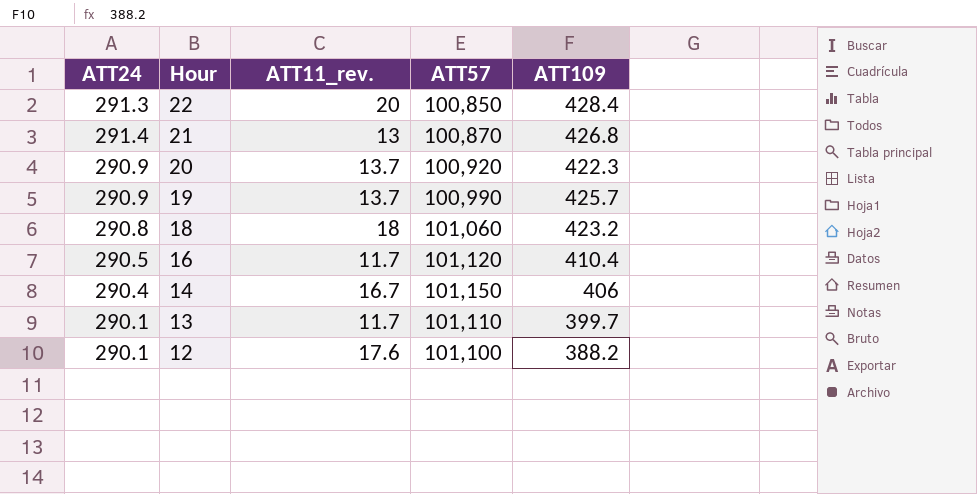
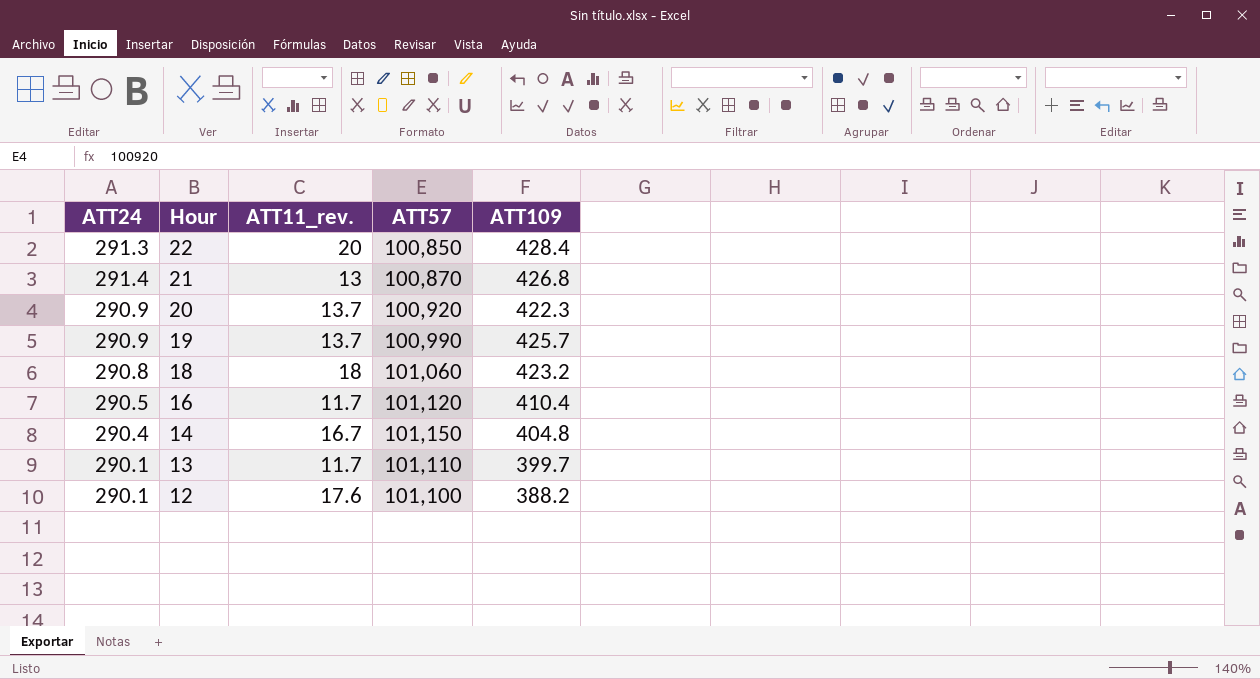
14 | ATT109: 406 -> 404.8

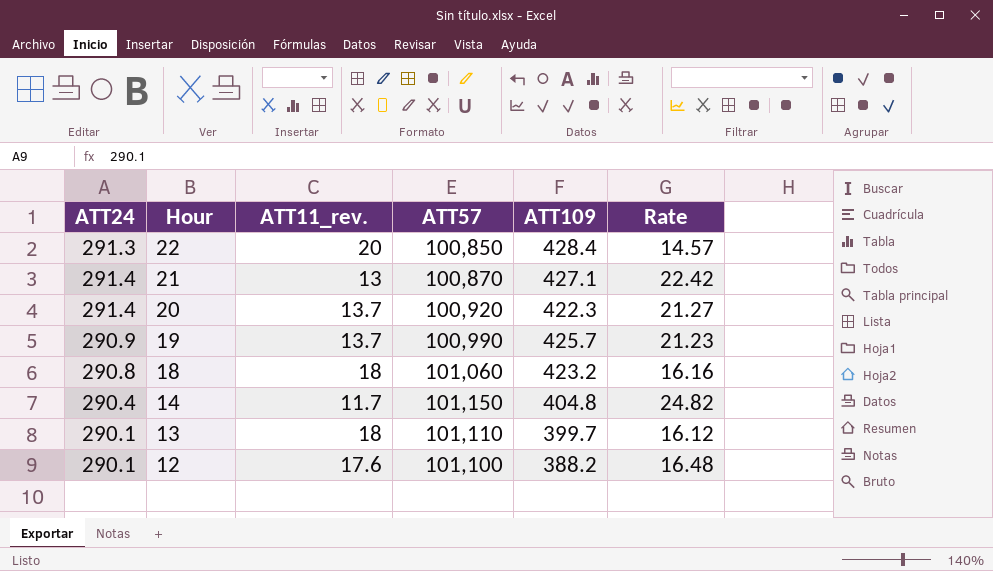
column Rate | formula: none -> [ATT24] / [ATT11_rev.]
row 16: 290.5 | 11.7 | 101,120 | 410.4 -> none
21 | ATT109: 426.8 -> 427.1
20 | ATT24: 290.9 -> 291.4
14 | ATT11_rev.: 16.7 -> 11.7
13 | ATT11_rev.: 11.7 -> 18

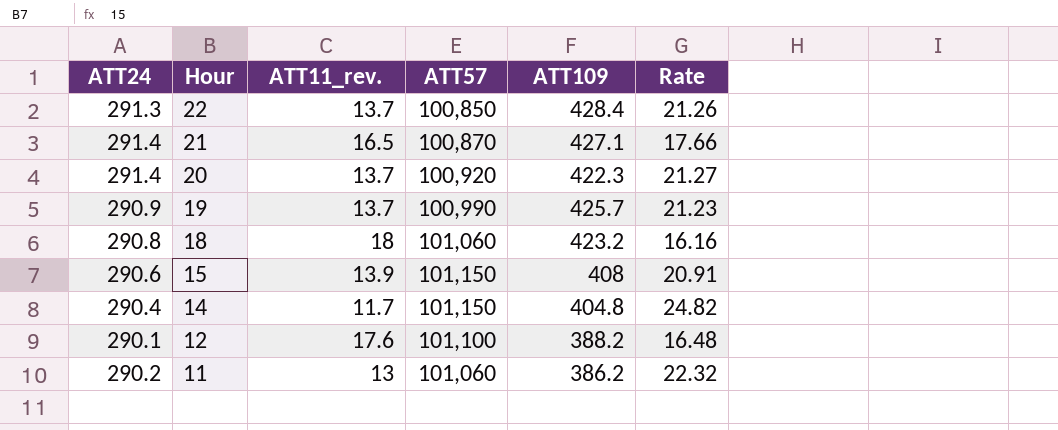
row 13: 290.1 | 18 | 101,110 | 399.7 | 16.12 -> none
22 | ATT11_rev.: 20 -> 13.7
22 | Rate: 14.57 -> 21.26
21 | ATT11_rev.: 13 -> 16.5
21 | Rate: 22.42 -> 17.66
row 15: none -> 290.6 | 13.9 | 101,150 | 408 | 20.91
row 11: none -> 290.2 | 13 | 101,060 | 386.2 | 22.32

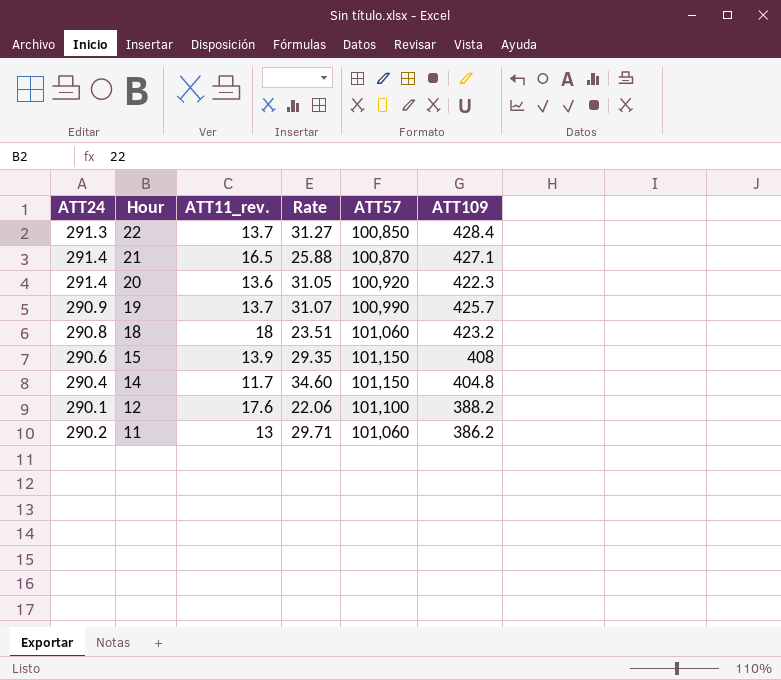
column Rate | formula: [ATT24] / [ATT11_rev.] -> [ATT109] / [ATT11_rev.]
column Rate | position: 6 -> 4
20 | ATT11_rev.: 13.7 -> 13.6

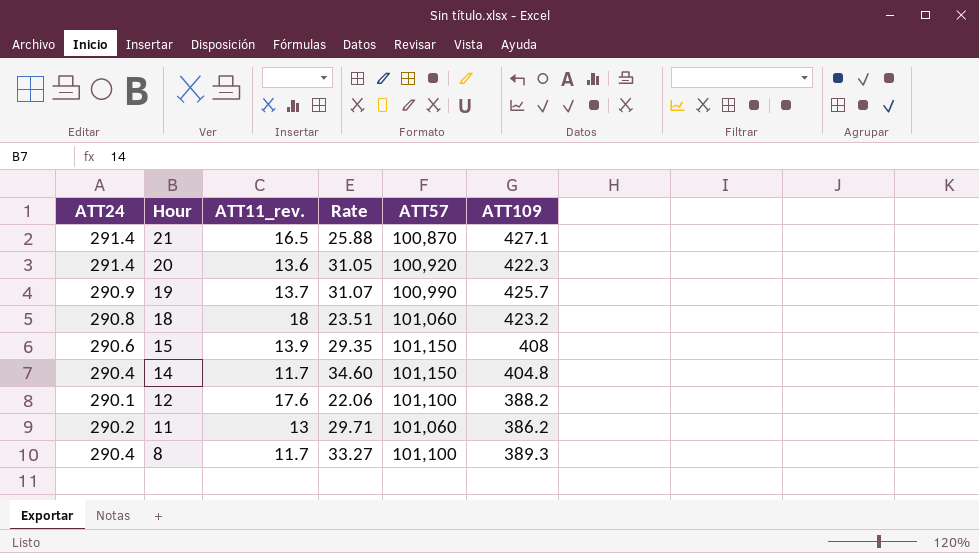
row 22: 291.3 | 13.7 | 31.27 | 100,850 | 428.4 -> none
row 8: none -> 290.4 | 11.7 | 33.27 | 101,100 | 389.3

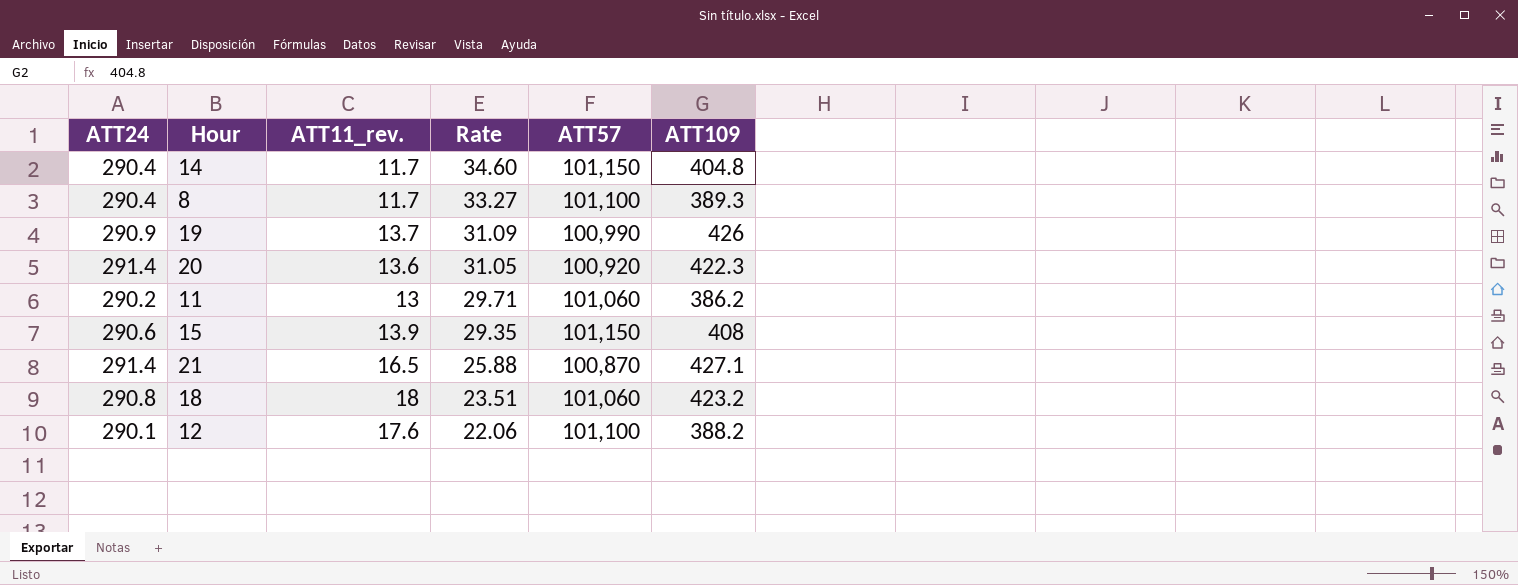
row order: Hour descending -> Rate descending
19 | Rate: 31.07 -> 31.09
19 | ATT109: 425.7 -> 426

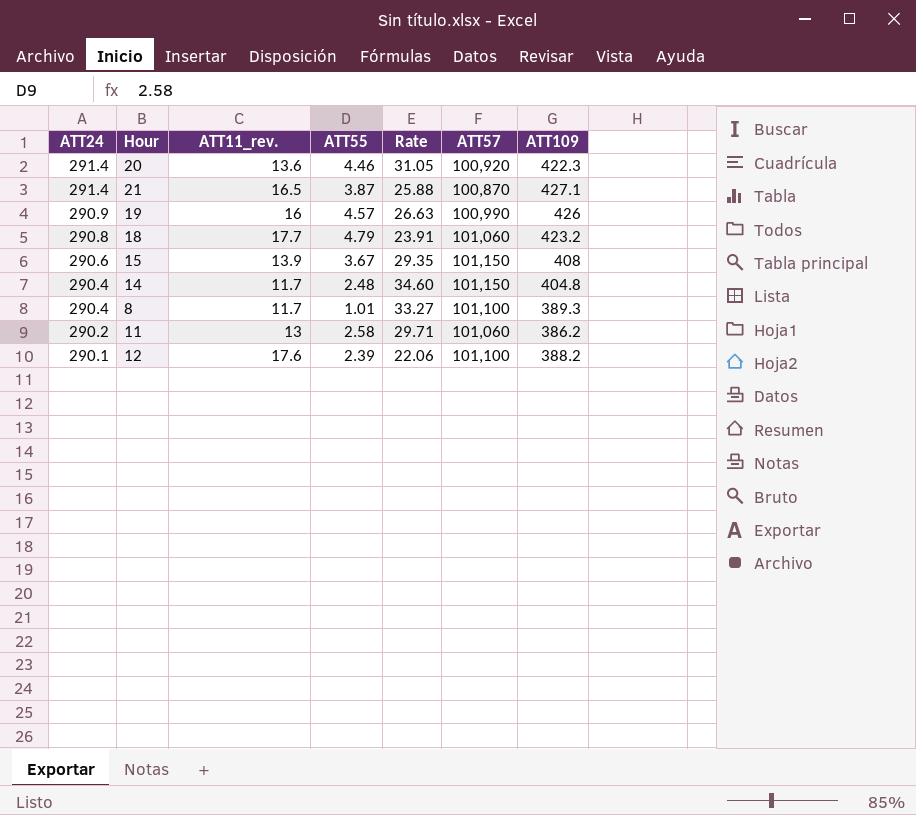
row order: Rate descending -> ATT24 descending
column ATT55 | position: none -> 4
19 | ATT11_rev.: 13.7 -> 16
19 | Rate: 31.09 -> 26.63
18 | ATT11_rev.: 18 -> 17.7
18 | Rate: 23.51 -> 23.91

